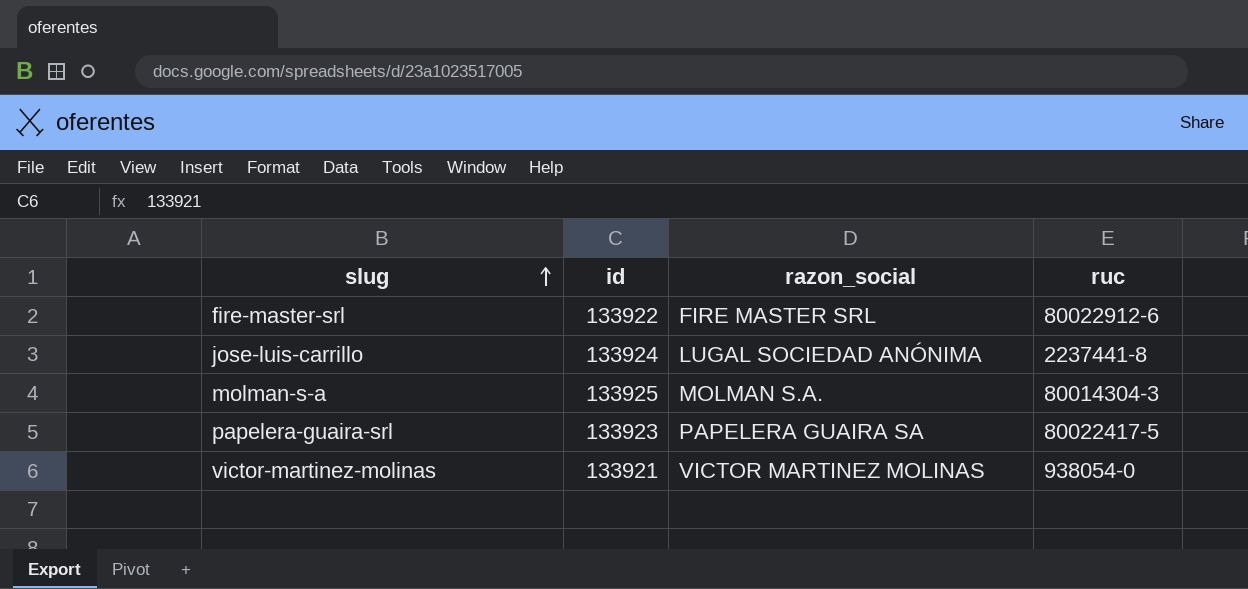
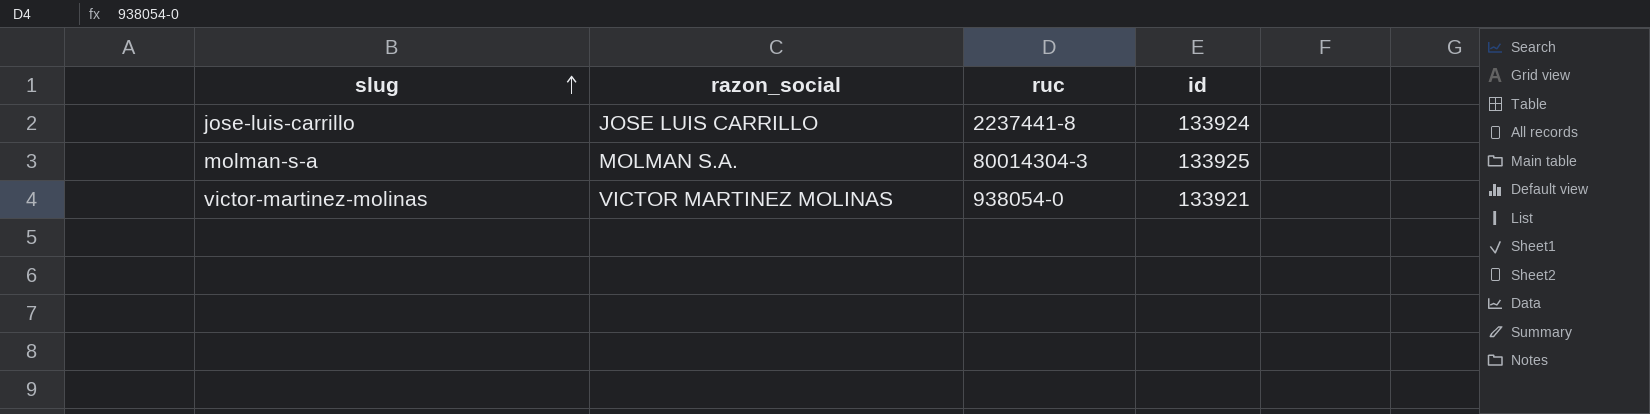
column id | position: 2 -> 4
row fire-master-srl: 133922 | FIRE MASTER SRL | 80022912-6 -> none
row papelera-guaira-srl: 133923 | PAPELERA GUAIRA SA | 80022417-5 -> none
jose-luis-carrillo | razon_social: LUGAL SOCIEDAD ANÓNIMA -> JOSE LUIS CARRILLO

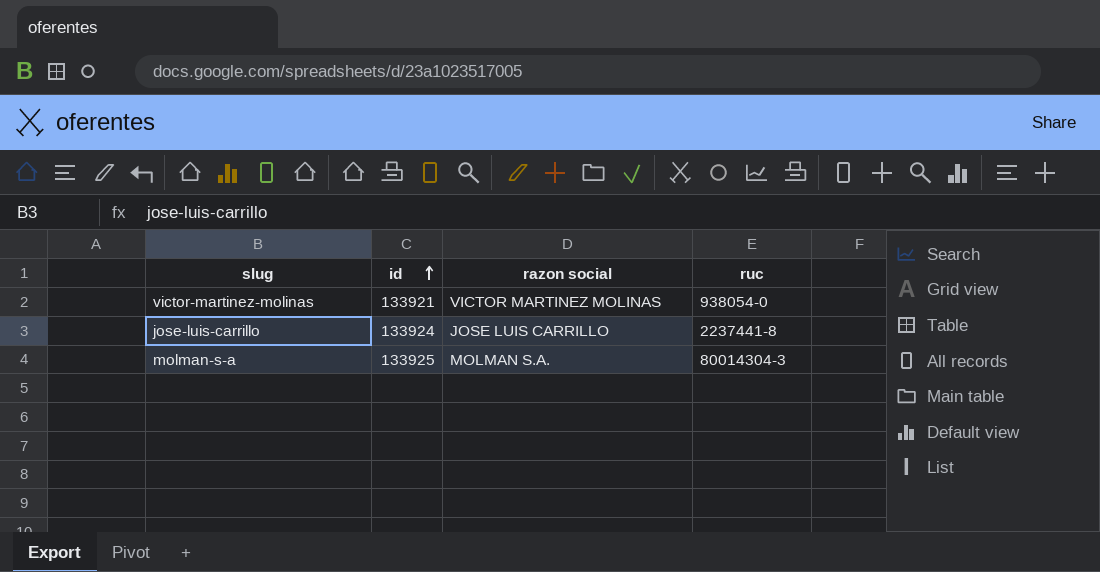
row order: slug ascending -> id ascending
column id | position: 4 -> 2
column name: razon_social -> razon social

